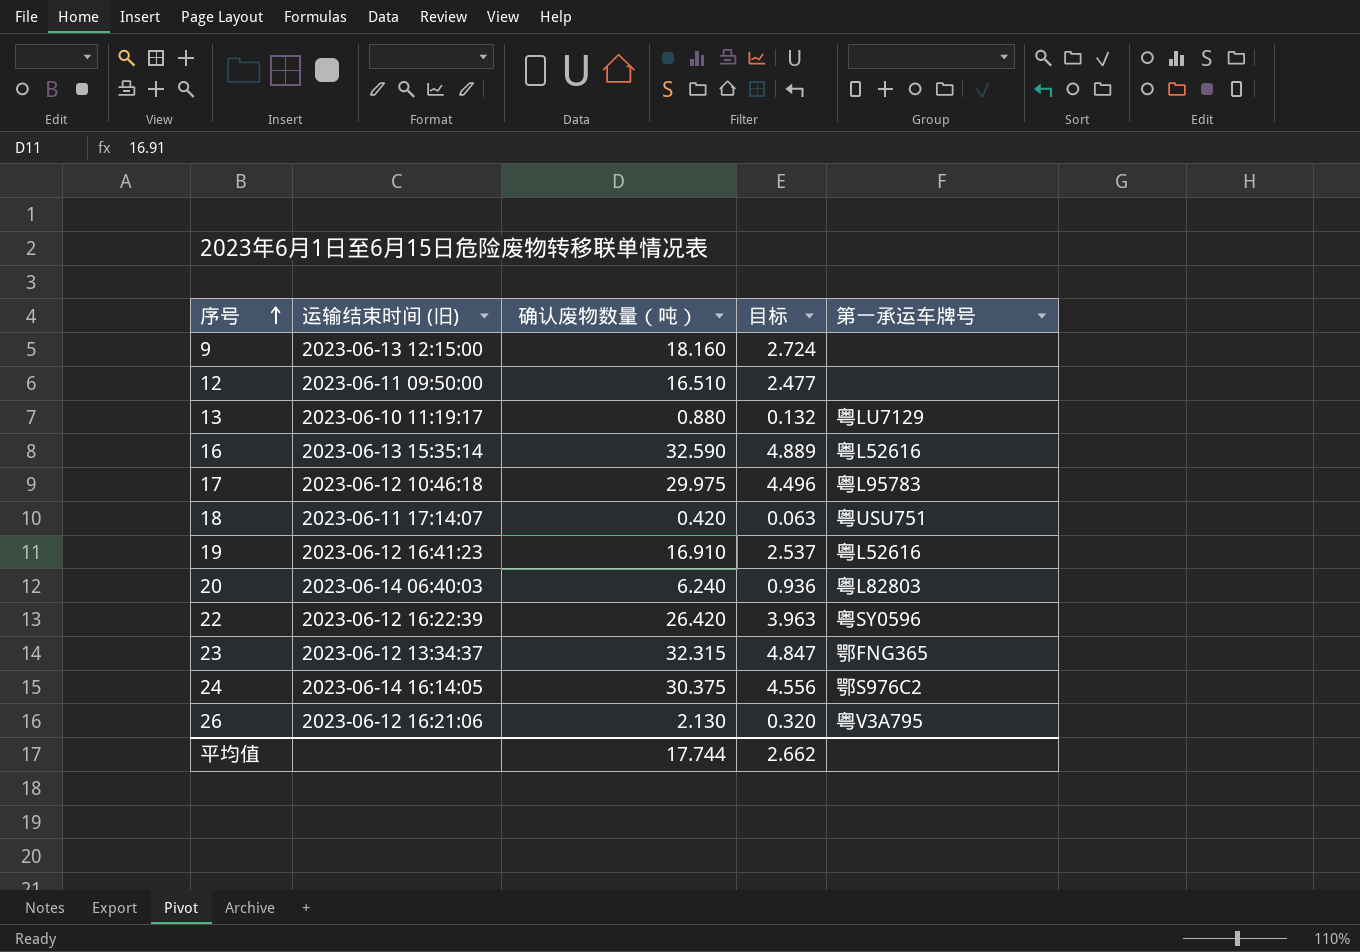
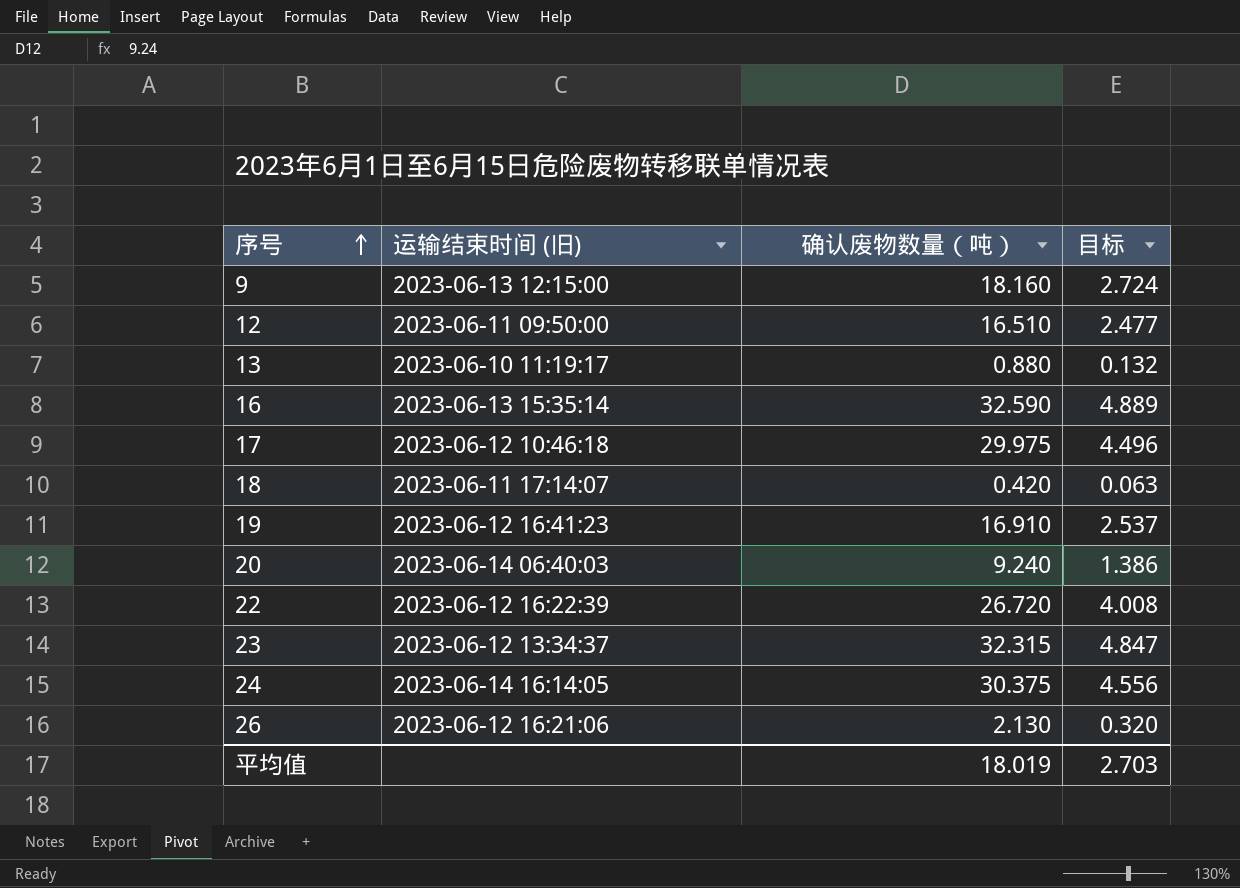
column 第一承运车牌号 | position: 5 -> none
20 | 确认废物数量（吨）: 6.240 -> 9.240
20 | 目标: 0.936 -> 1.386
22 | 确认废物数量（吨）: 26.420 -> 26.720
22 | 目标: 3.963 -> 4.008
平均值 | 确认废物数量（吨）: 17.744 -> 18.019
平均值 | 目标: 2.662 -> 2.703

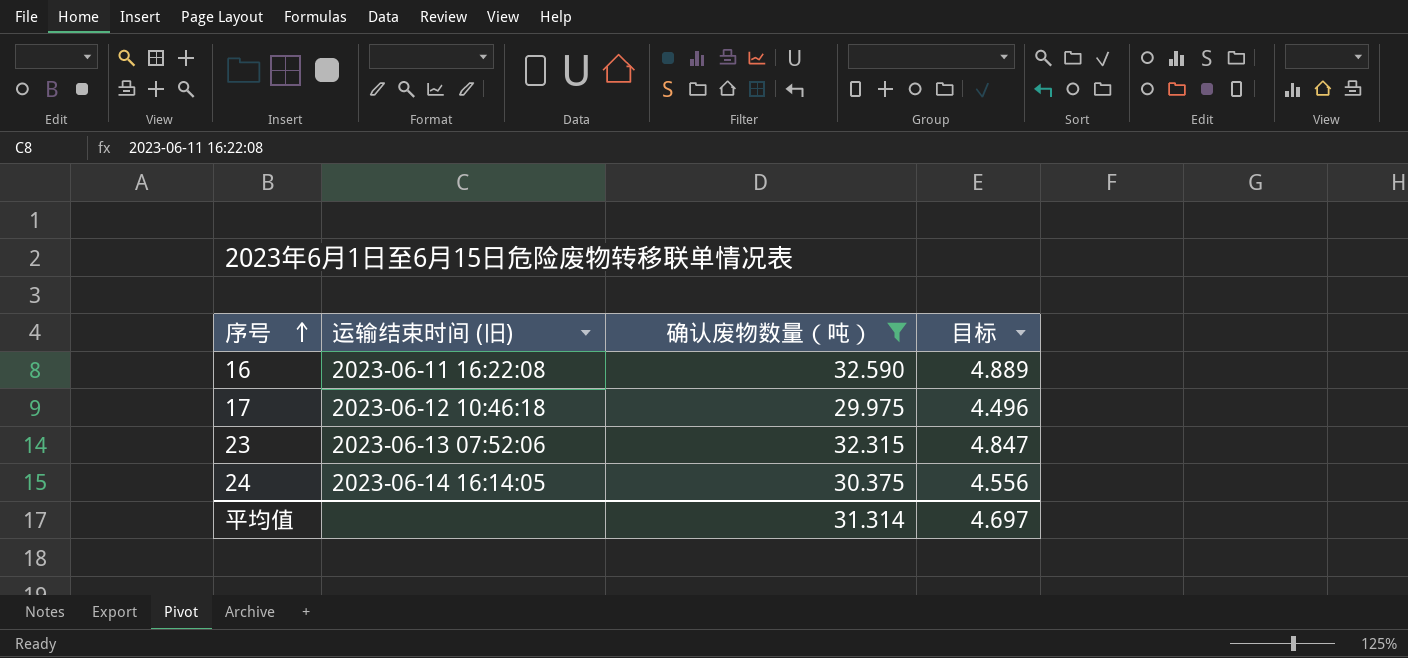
filter: none -> 确认废物数量（吨） >= 29.975
16 | 运输结束时间 (旧): 2023-06-13 15:35:14 -> 2023-06-11 16:22:08
23 | 运输结束时间 (旧): 2023-06-12 13:34:37 -> 2023-06-13 07:52:06
平均值 | 确认废物数量（吨）: 18.019 -> 31.314
平均值 | 目标: 2.703 -> 4.697

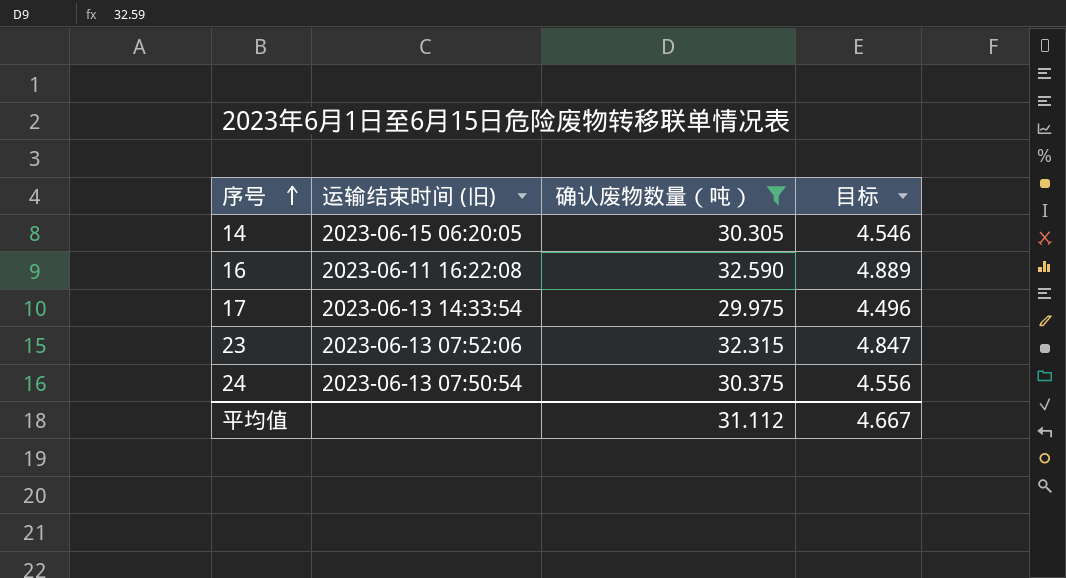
row 14: none -> 2023-06-15 06:20:05 | 30.305 | 4.546
17 | 运输结束时间 (旧): 2023-06-12 10:46:18 -> 2023-06-13 14:33:54
24 | 运输结束时间 (旧): 2023-06-14 16:14:05 -> 2023-06-13 07:50:54
平均值 | 确认废物数量（吨）: 31.314 -> 31.112
平均值 | 目标: 4.697 -> 4.667

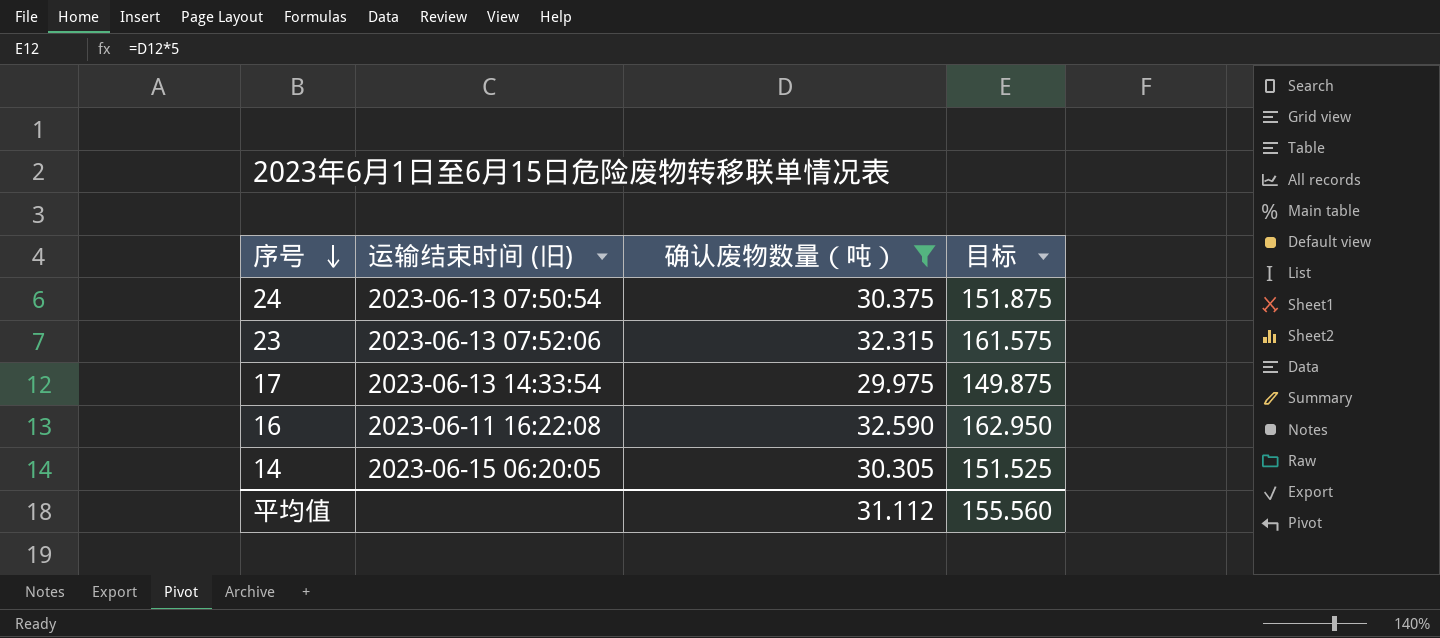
row order: 序号 ascending -> 序号 descending
column 目标 | formula: [确认废物数量（吨）] * 0.15 -> [确认废物数量（吨）] * 5
平均值 | 目标: 4.667 -> 155.560

